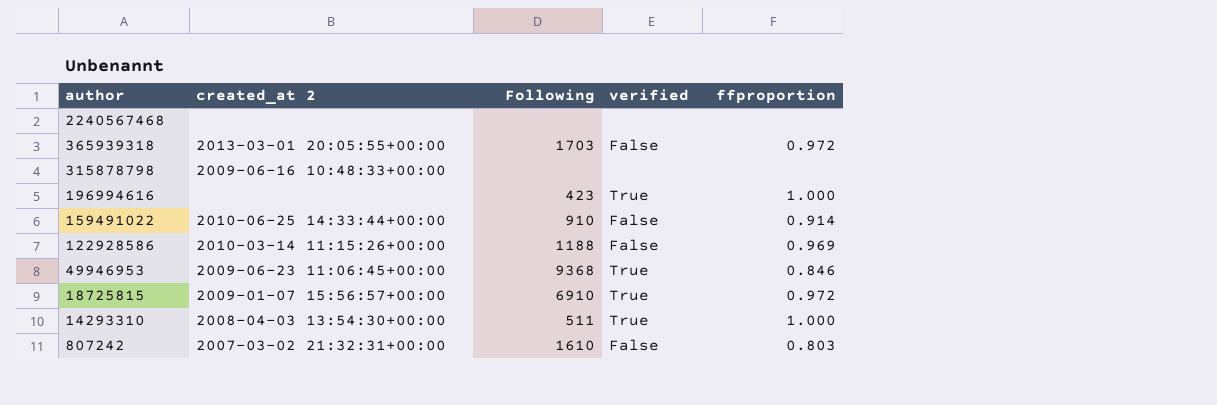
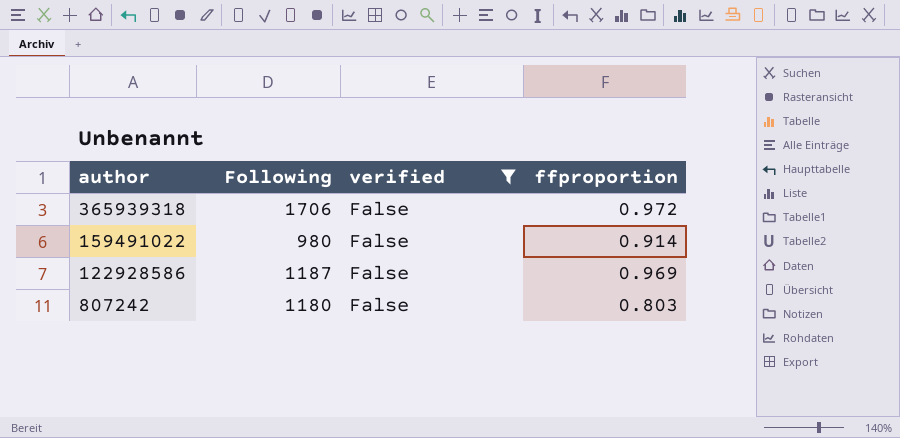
filter: none -> verified = False
column created_at 2 | position: 2 -> none
365939318 | Following: 1703 -> 1706
159491022 | Following: 910 -> 980
122928586 | Following: 1188 -> 1187
807242 | Following: 1610 -> 1180

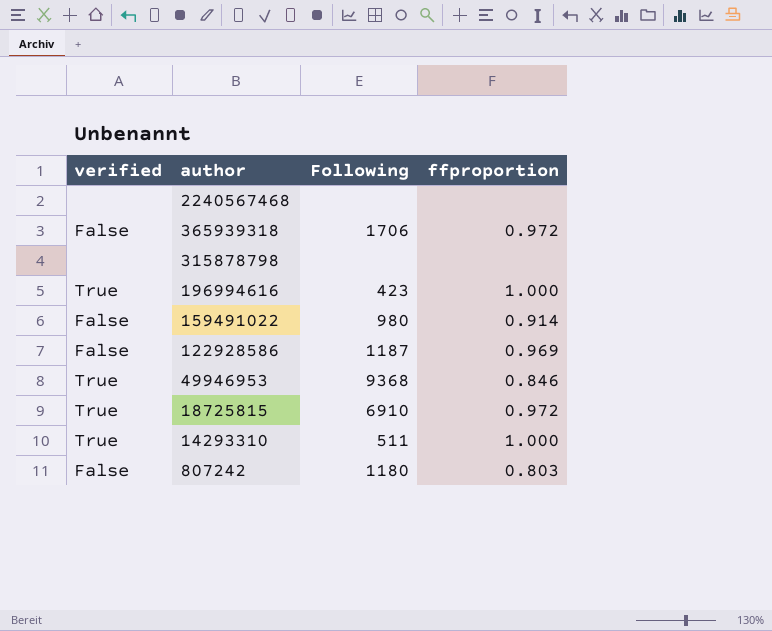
filter: verified = False -> none
column verified | position: 3 -> 1

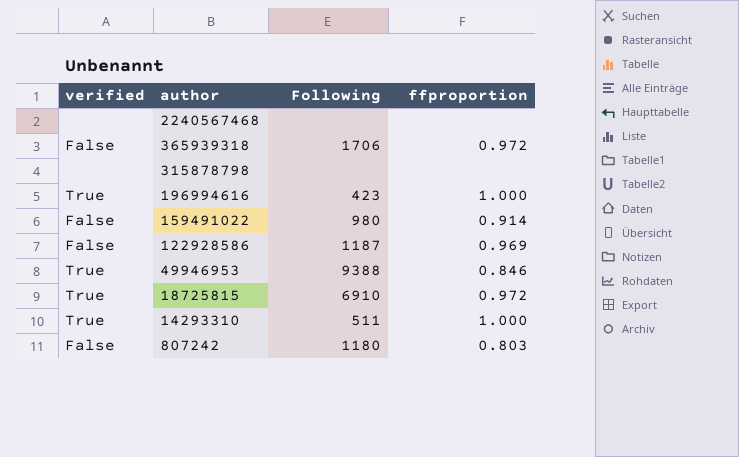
49946953 | Following: 9368 -> 9388

